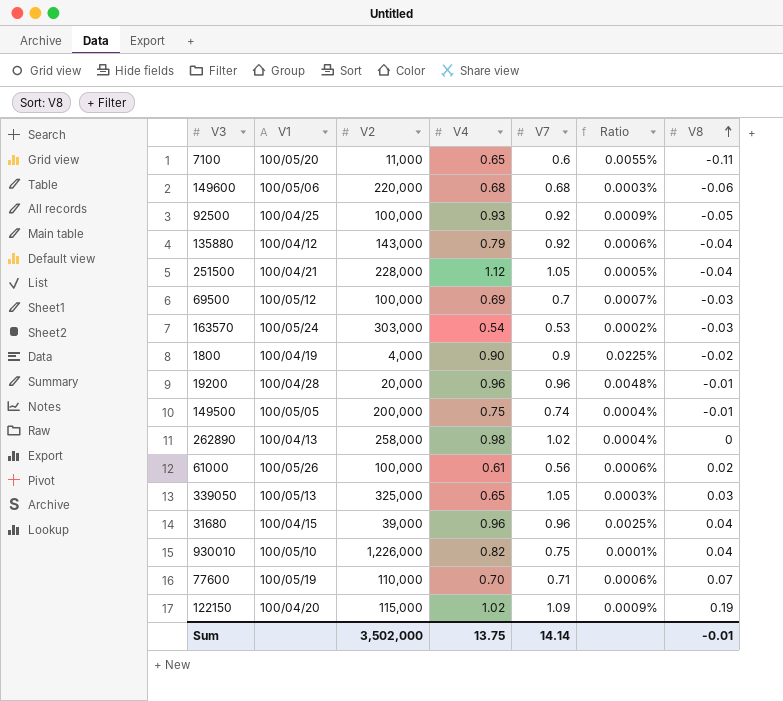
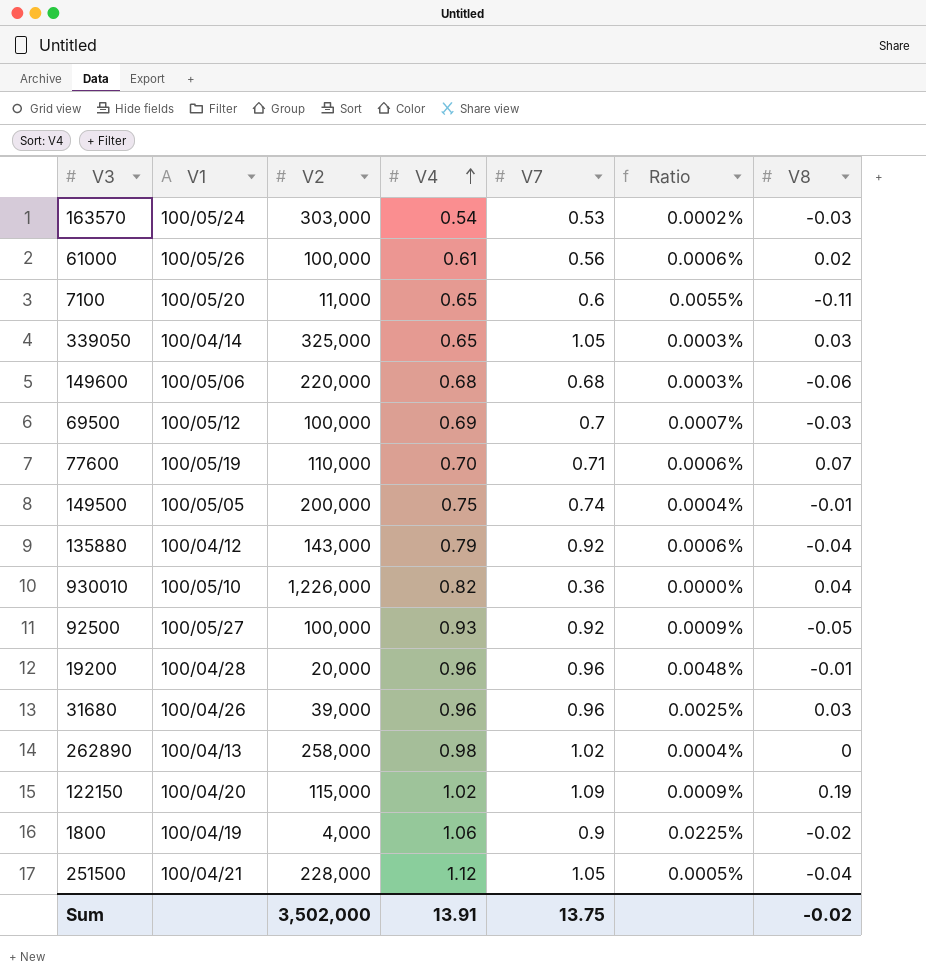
row order: V8 ascending -> V4 ascending
339050 | V1: 100/05/13 -> 100/04/14
930010 | V7: 0.75 -> 0.36
930010 | Ratio: 0.0001% -> 0.0000%
92500 | V1: 100/04/25 -> 100/05/27
31680 | V1: 100/04/15 -> 100/04/26
31680 | V8: 0.04 -> 0.03
1800 | V4: 0.90 -> 1.06
Sum | V4: 13.75 -> 13.91
Sum | V7: 14.14 -> 13.75
Sum | V8: -0.01 -> -0.02

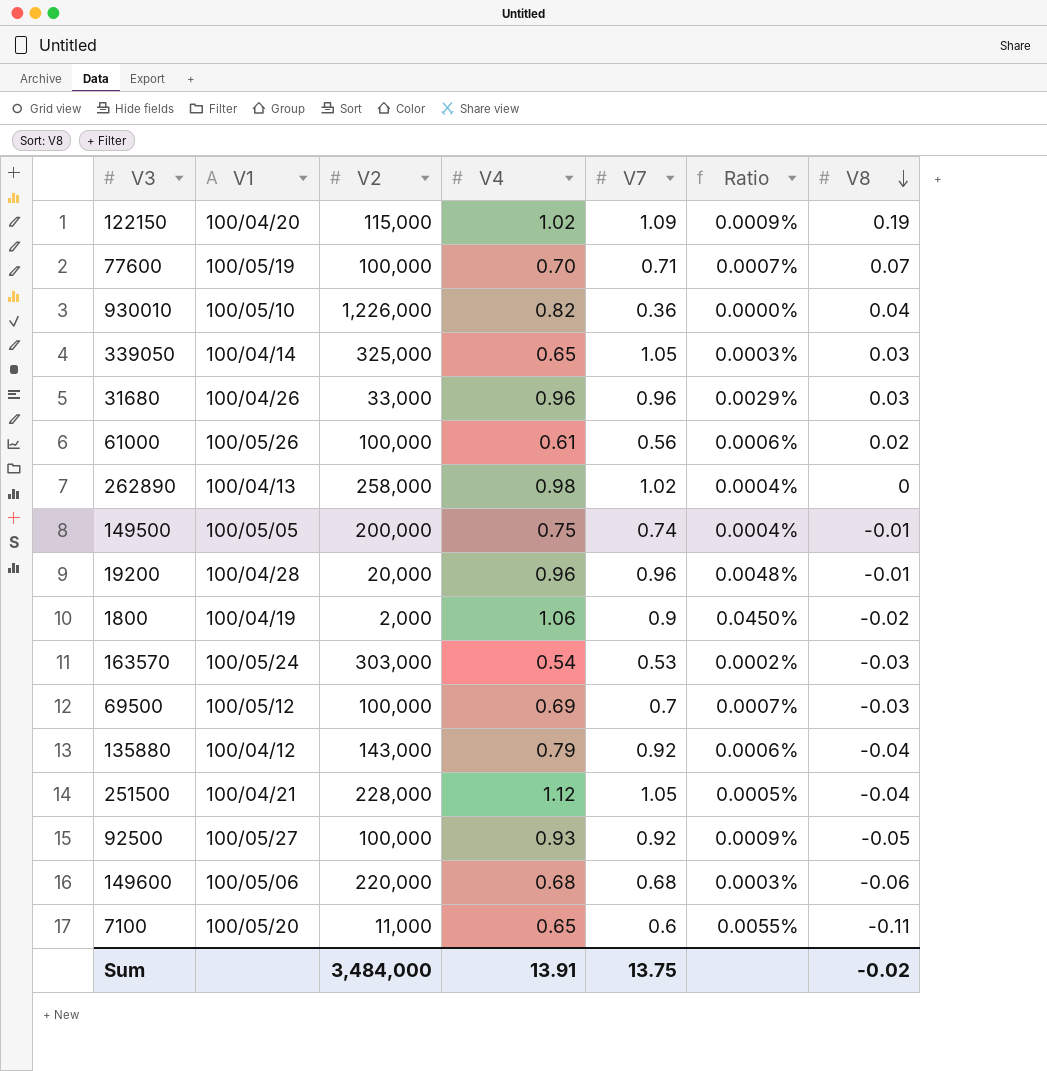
row order: V4 ascending -> V8 descending
77600 | V2: 110,000 -> 100,000
77600 | Ratio: 0.0006% -> 0.0007%
31680 | V2: 39,000 -> 33,000
31680 | Ratio: 0.0025% -> 0.0029%
1800 | V2: 4,000 -> 2,000
1800 | Ratio: 0.0225% -> 0.0450%
Sum | V2: 3,502,000 -> 3,484,000

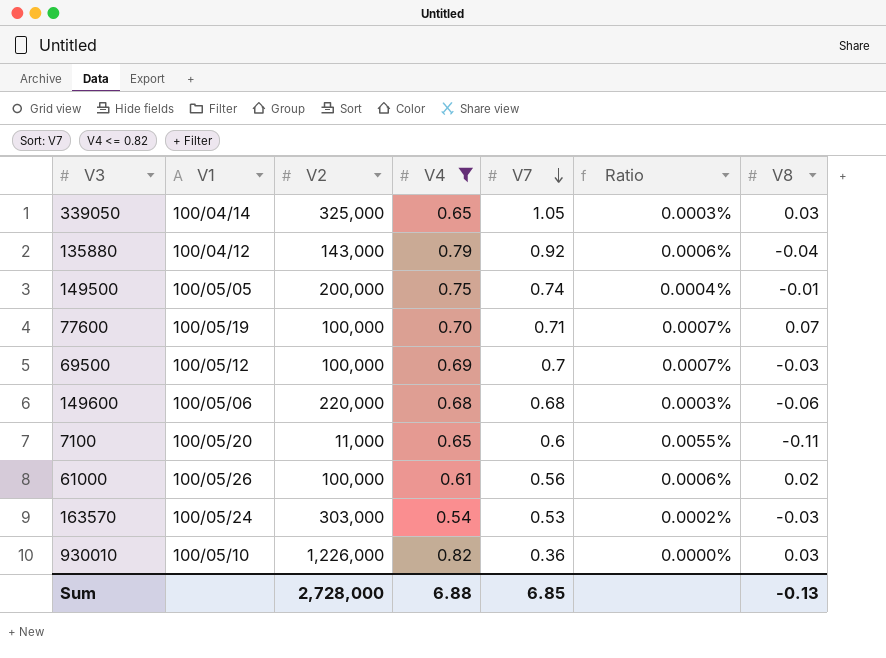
filter: none -> V4 <= 0.82
row order: V8 descending -> V7 descending
930010 | V8: 0.04 -> 0.03
Sum | V2: 3,484,000 -> 2,728,000
Sum | V4: 13.91 -> 6.88
Sum | V7: 13.75 -> 6.85
Sum | V8: -0.02 -> -0.13

